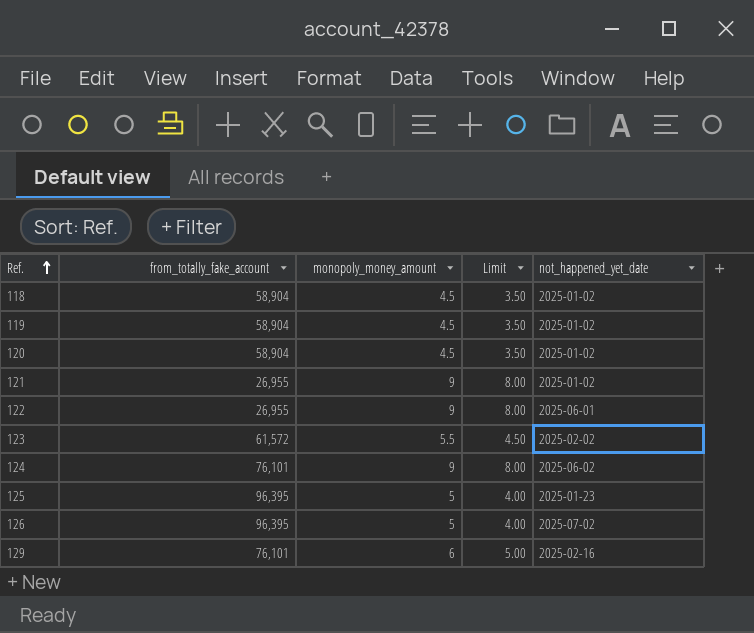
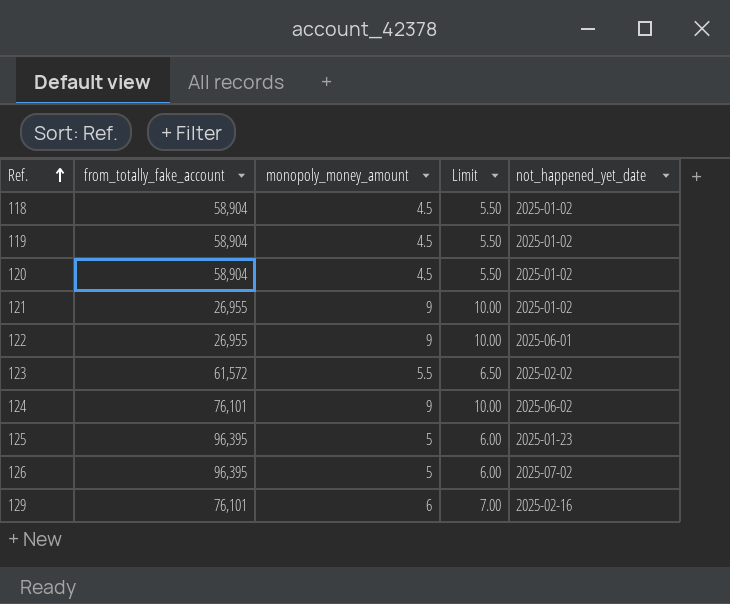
column Limit | formula: [monopoly_money_amount] - 1 -> [monopoly_money_amount] + 1

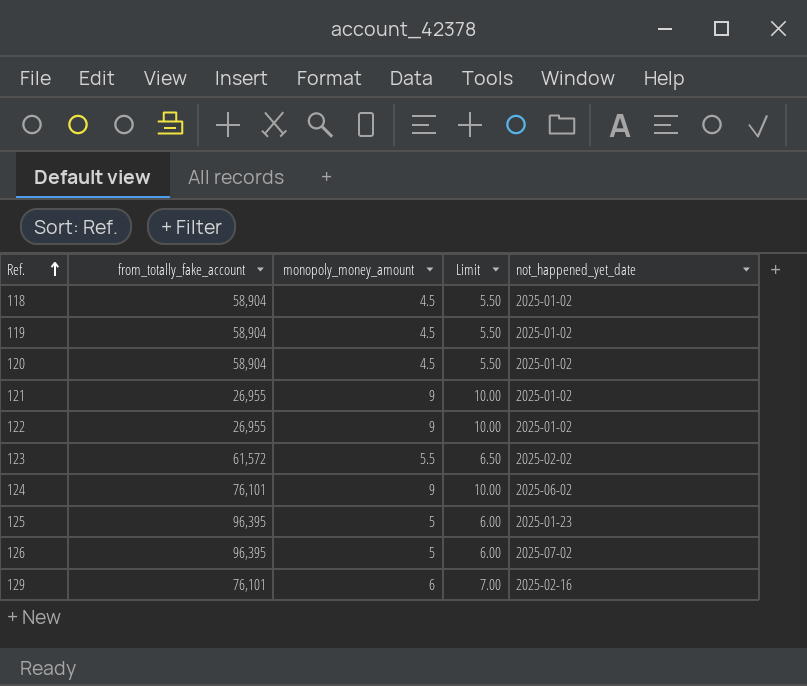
122 | not_happened_yet_date: 2025-06-01 -> 2025-01-02

